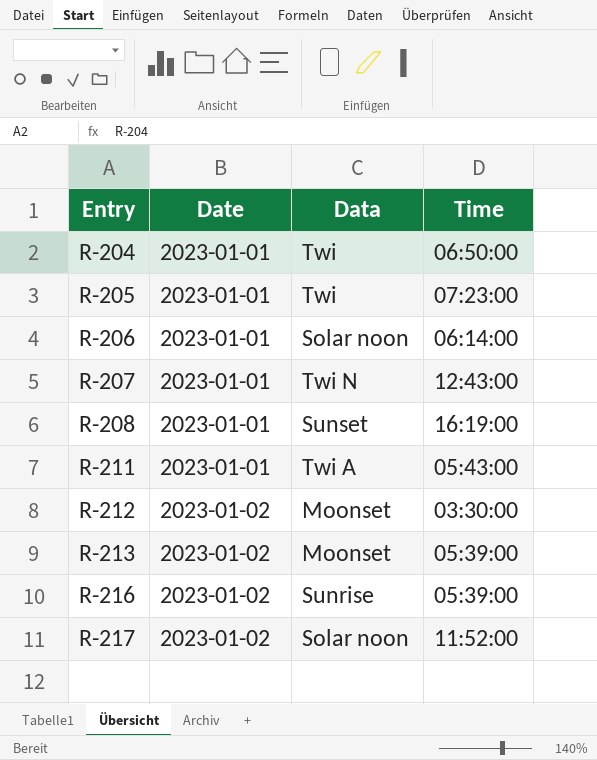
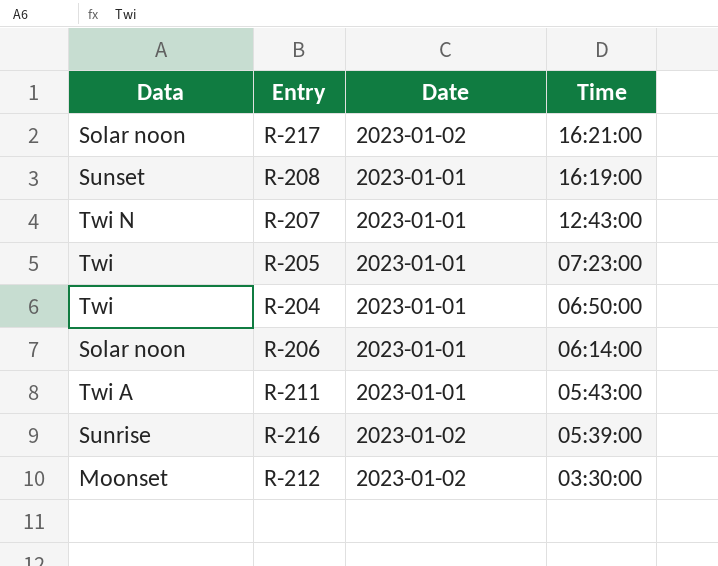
row order: Entry ascending -> Time descending
column Data | position: 3 -> 1
row R-213: 2023-01-02 | Moonset | 05:39:00 -> none
R-217 | Time: 11:52:00 -> 16:21:00

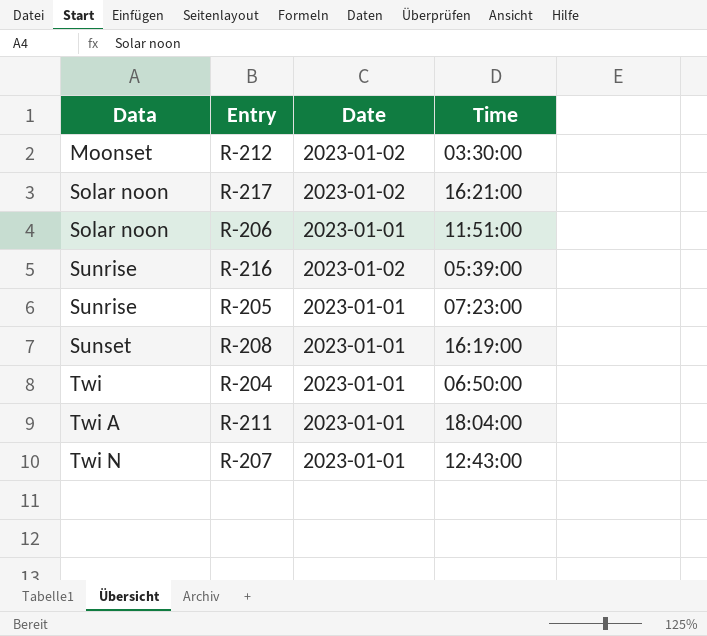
row order: Time descending -> Data ascending
R-206 | Time: 06:14:00 -> 11:51:00
R-205 | Data: Twi -> Sunrise
R-211 | Time: 05:43:00 -> 18:04:00

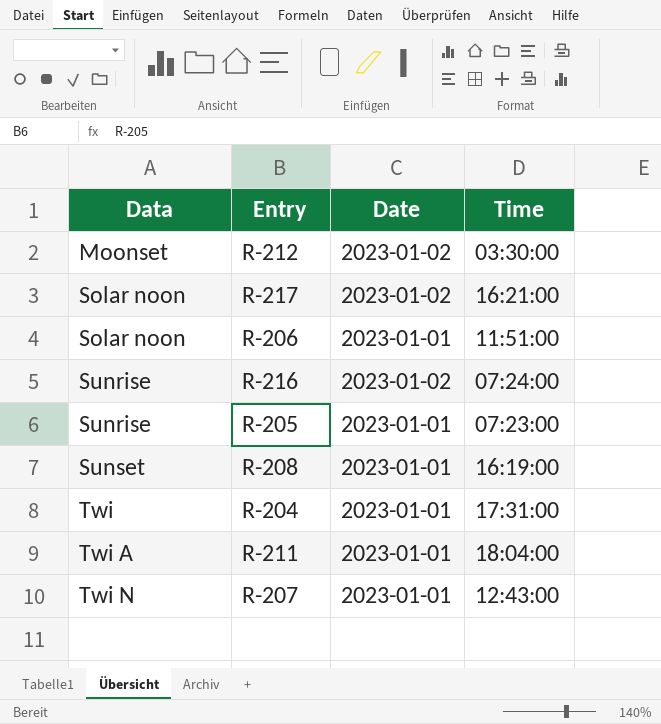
R-216 | Time: 05:39:00 -> 07:24:00
R-204 | Time: 06:50:00 -> 17:31:00

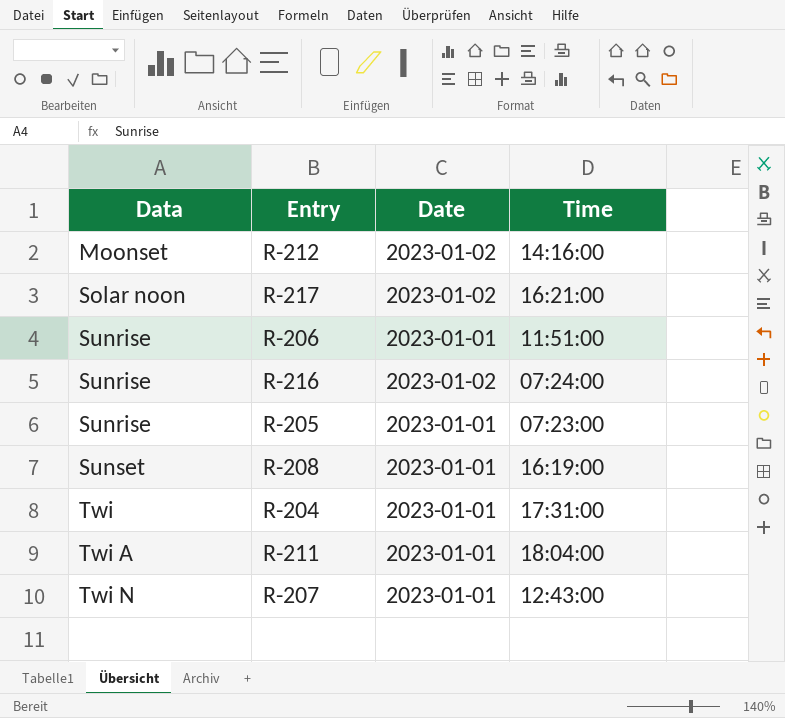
R-212 | Time: 03:30:00 -> 14:16:00
R-206 | Data: Solar noon -> Sunrise

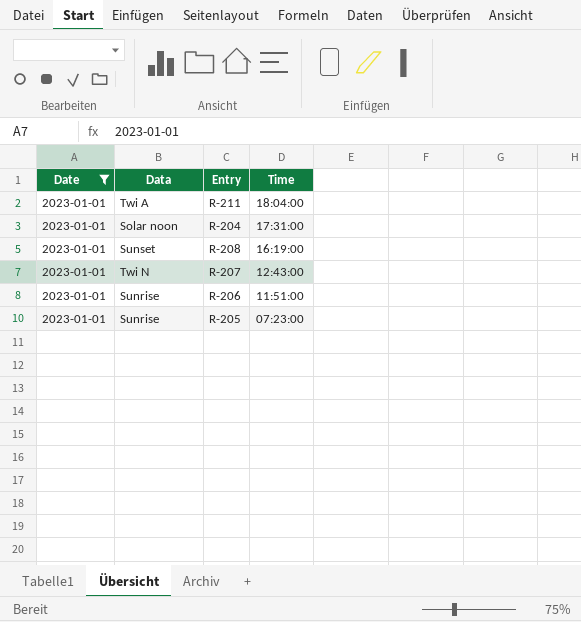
filter: none -> Date = 2023-01-01
row order: Data ascending -> Time descending
column Date | position: 3 -> 1
R-204 | Data: Twi -> Solar noon

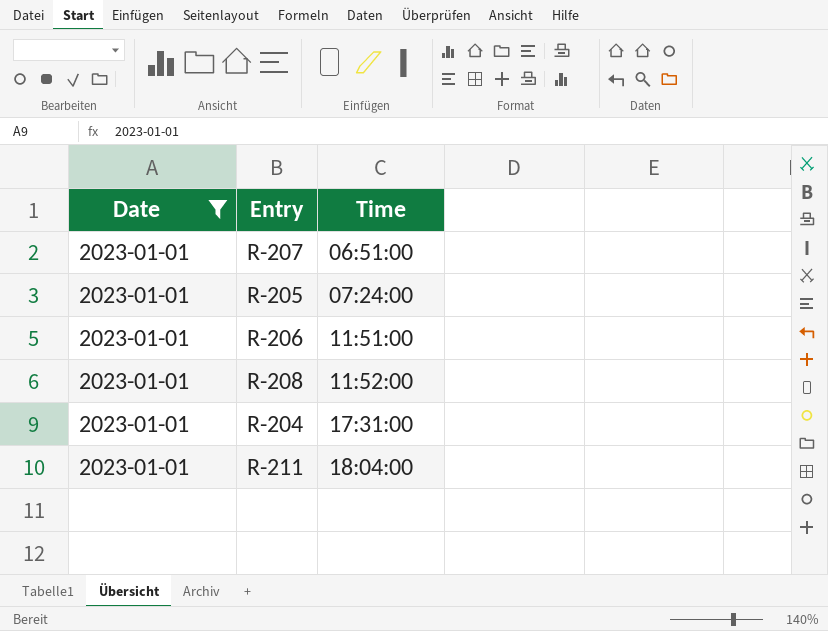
row order: Time descending -> Time ascending
column Data | position: 2 -> none
R-207 | Time: 12:43:00 -> 06:51:00
R-205 | Time: 07:23:00 -> 07:24:00
R-208 | Time: 16:19:00 -> 11:52:00

